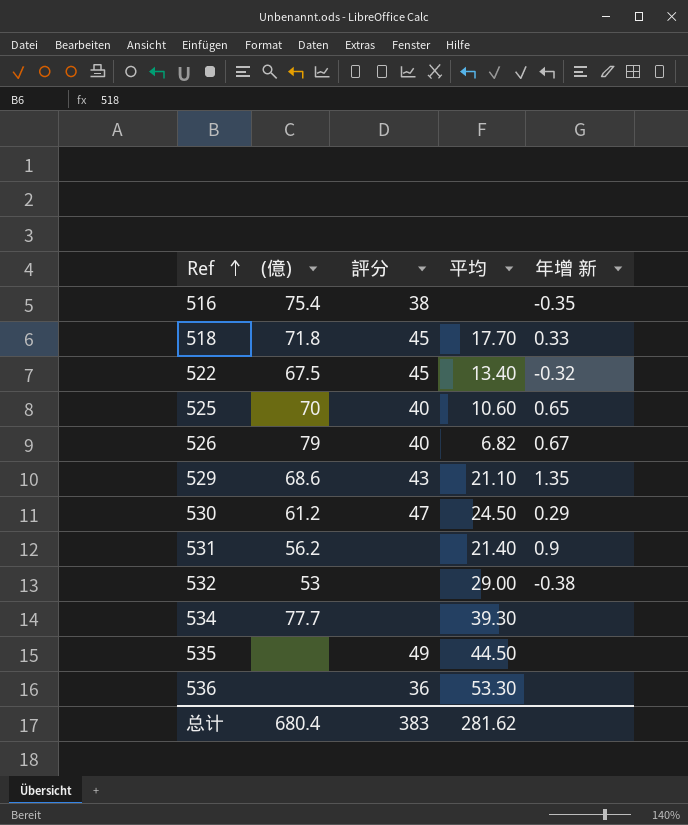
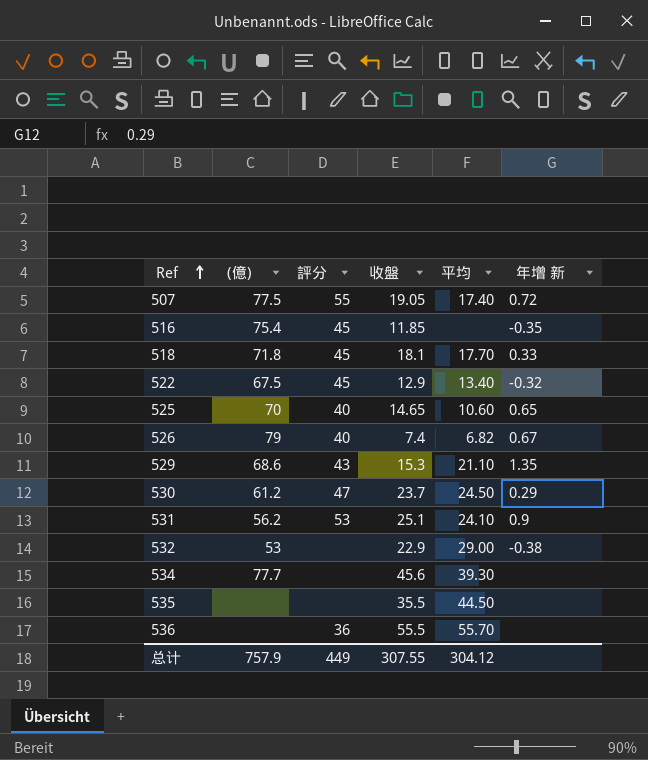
column 收盤 | position: none -> 4
row 507: none -> 77.5 | 55 | 19.05 | 17.40 | 0.72
516 | 評分: 38 -> 45
531 | 評分: none -> 53
531 | 平均: 21.40 -> 24.10
535 | 評分: 49 -> none
536 | 平均: 53.30 -> 55.70
总计 | (億): 680.4 -> 757.9
总计 | 評分: 383 -> 449
总计 | 平均: 281.62 -> 304.12

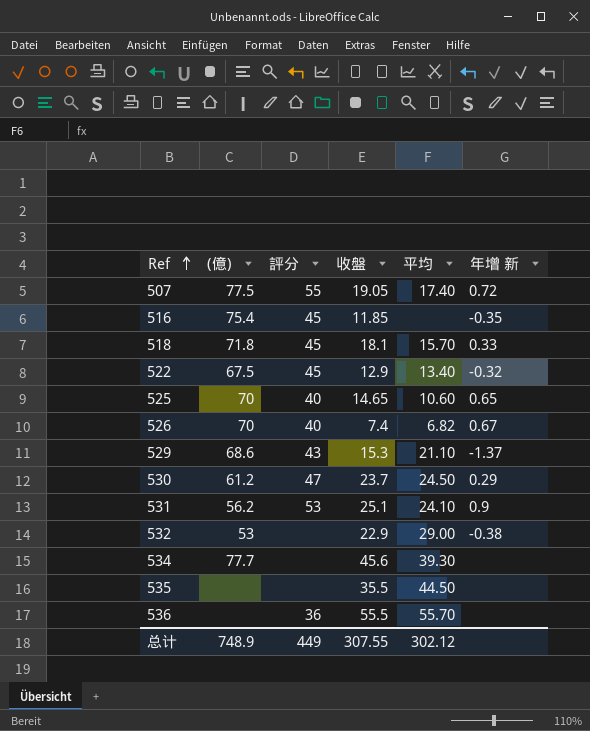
518 | 平均: 17.70 -> 15.70
526 | (億): 79 -> 70
529 | 年增 新: 1.35 -> -1.37
总计 | (億): 757.9 -> 748.9
总计 | 平均: 304.12 -> 302.12

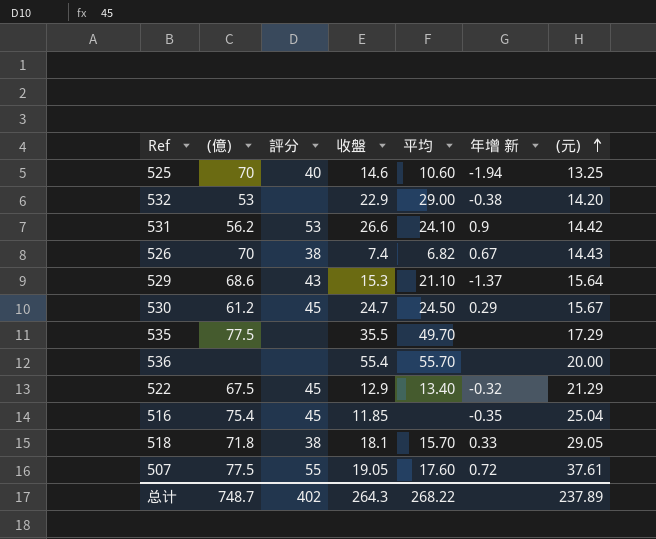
row order: Ref ascending -> (元) ascending
column (元) | position: none -> 7
row 534: 77.7 | none | 45.6 | 39.30 | none -> none
525 | 收盤: 14.65 -> 14.6
525 | 年增 新: 0.65 -> -1.94
531 | 收盤: 25.1 -> 26.6
526 | 評分: 40 -> 38
530 | 評分: 47 -> 45
530 | 收盤: 23.7 -> 24.7
535 | (億): none -> 77.5
535 | 平均: 44.50 -> 49.70
536 | 評分: 36 -> none
536 | 收盤: 55.5 -> 55.4
518 | 評分: 45 -> 38
507 | 平均: 17.40 -> 17.60
总计 | (億): 748.9 -> 748.7
总计 | 評分: 449 -> 402
总计 | 收盤: 307.55 -> 264.3
总计 | 平均: 302.12 -> 268.22

